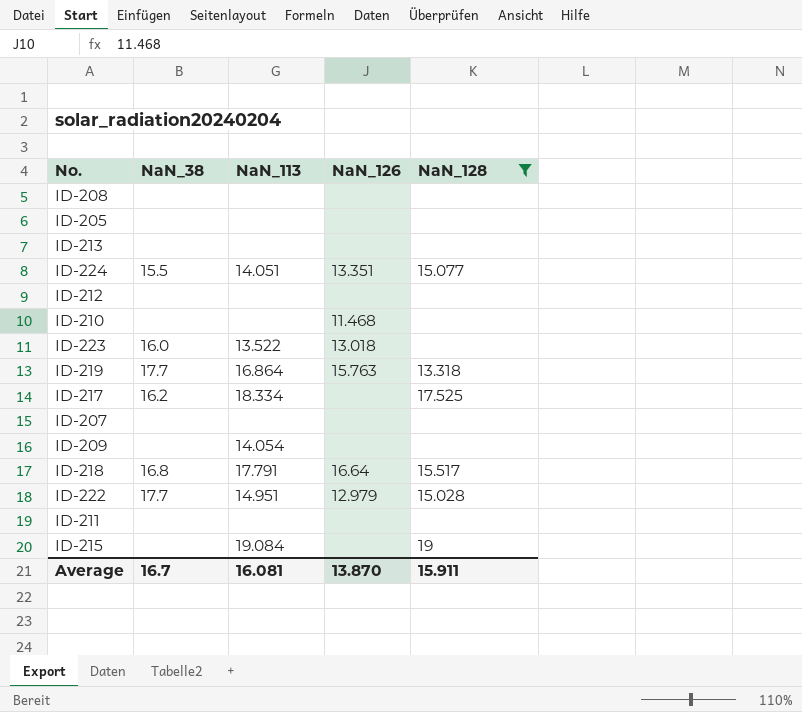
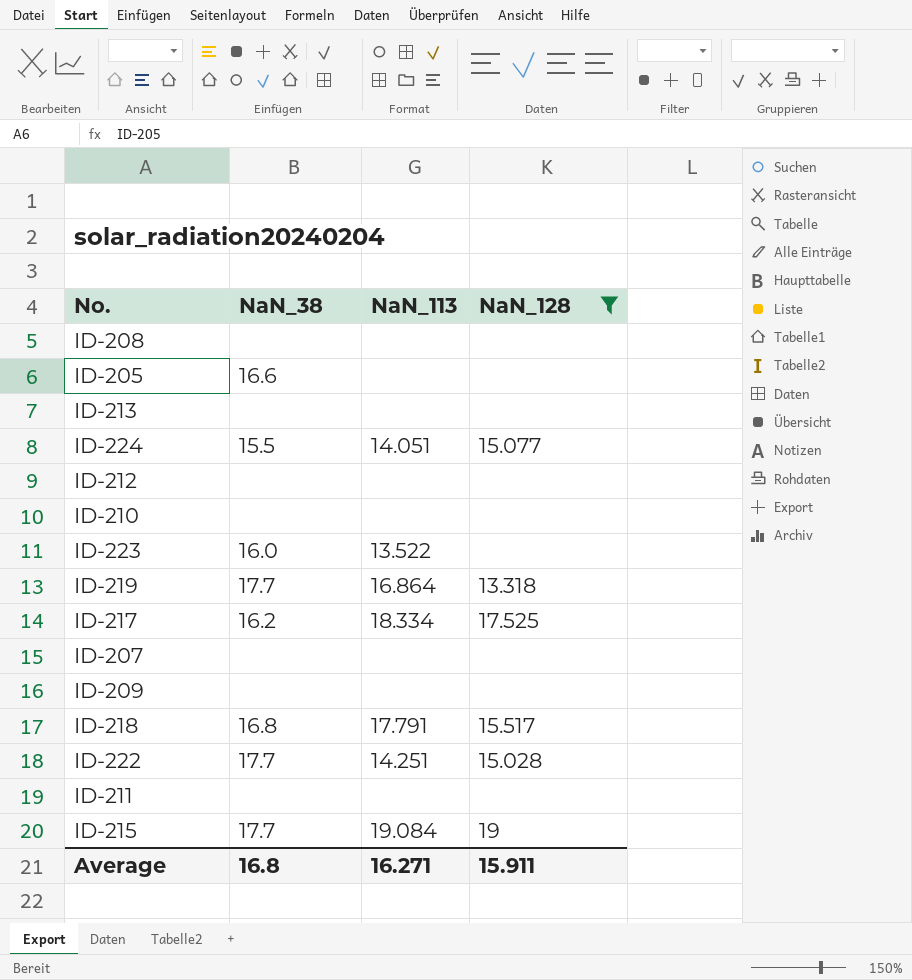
column NaN_126 | position: 4 -> none
ID-205 | NaN_38: none -> 16.6
ID-209 | NaN_113: 14.054 -> none
ID-222 | NaN_113: 14.951 -> 14.251
ID-215 | NaN_38: none -> 17.7
Average | NaN_38: 16.7 -> 16.8
Average | NaN_113: 16.081 -> 16.271

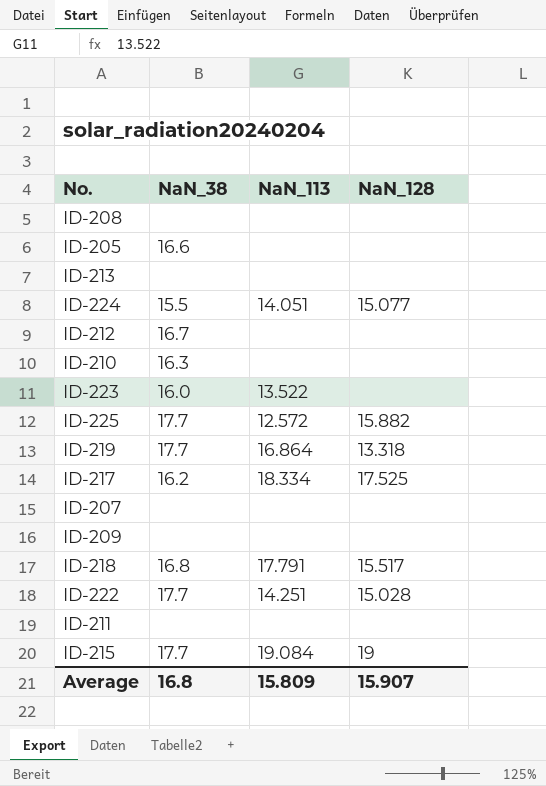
filter: NaN_128 != 15.882 -> none
ID-212 | NaN_38: none -> 16.7
ID-210 | NaN_38: none -> 16.3
Average | NaN_113: 16.271 -> 15.809
Average | NaN_128: 15.911 -> 15.907

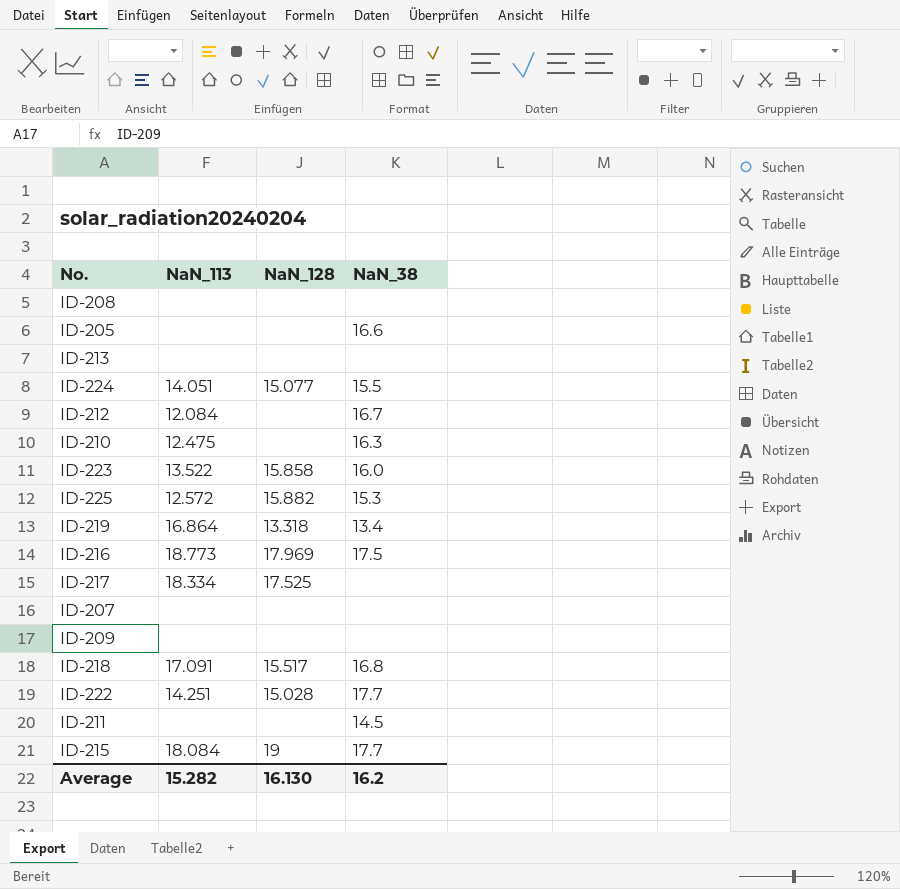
column NaN_38 | position: 2 -> 4
ID-212 | NaN_113: none -> 12.084
ID-210 | NaN_113: none -> 12.475
ID-223 | NaN_128: none -> 15.858
ID-225 | NaN_38: 17.7 -> 15.3
ID-219 | NaN_38: 17.7 -> 13.4
row ID-216: none -> 18.773 | 17.969 | 17.5
ID-217 | NaN_38: 16.2 -> none
ID-218 | NaN_113: 17.791 -> 17.091
ID-211 | NaN_38: none -> 14.5
ID-215 | NaN_113: 19.084 -> 18.084
Average | NaN_113: 15.809 -> 15.282
Average | NaN_128: 15.907 -> 16.130
Average | NaN_38: 16.8 -> 16.2

